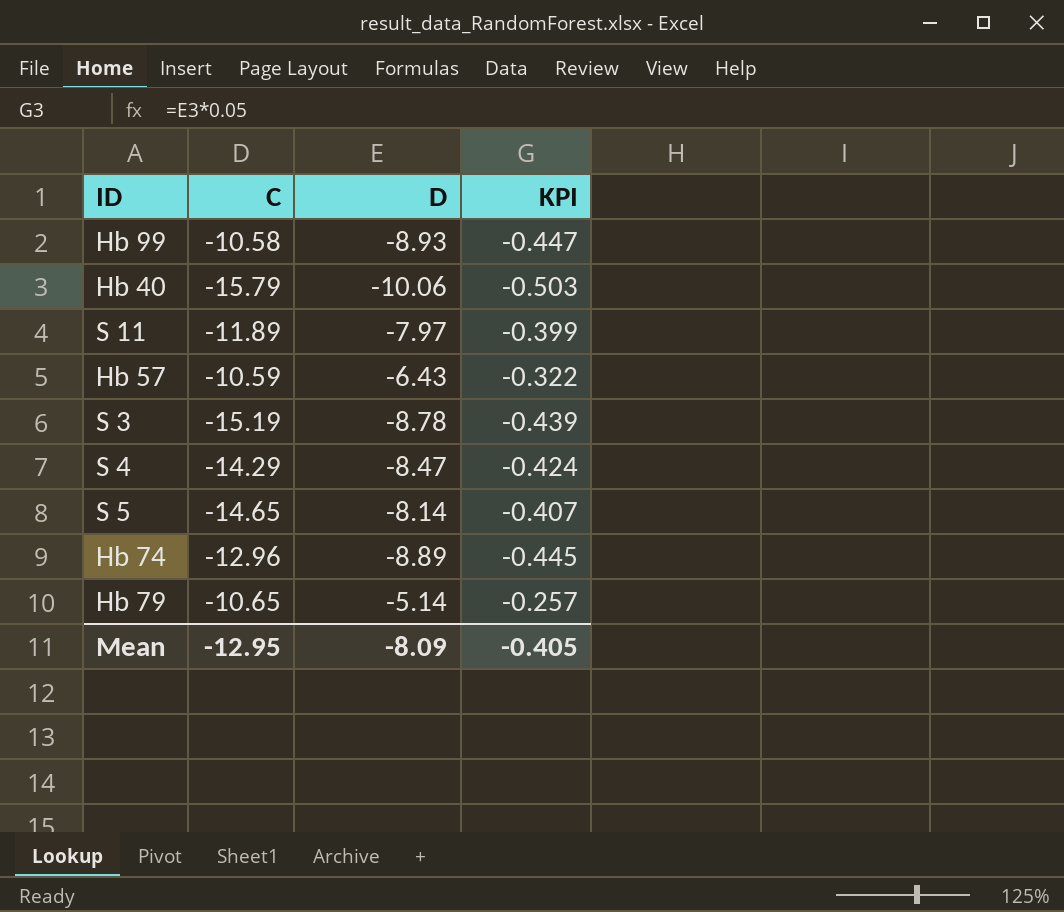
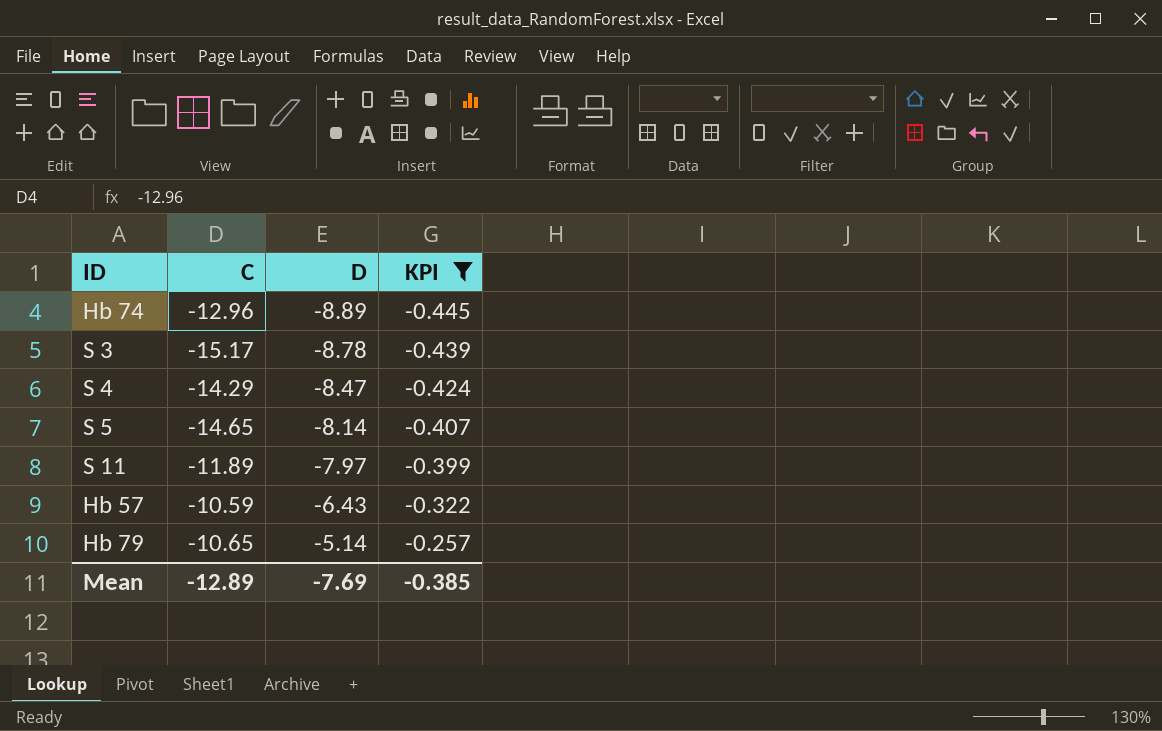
filter: none -> KPI >= -0.445
row order: none -> D ascending
S 3 | C: -15.19 -> -15.17
Mean | C: -12.95 -> -12.89
Mean | D: -8.09 -> -7.69
Mean | KPI: -0.405 -> -0.385

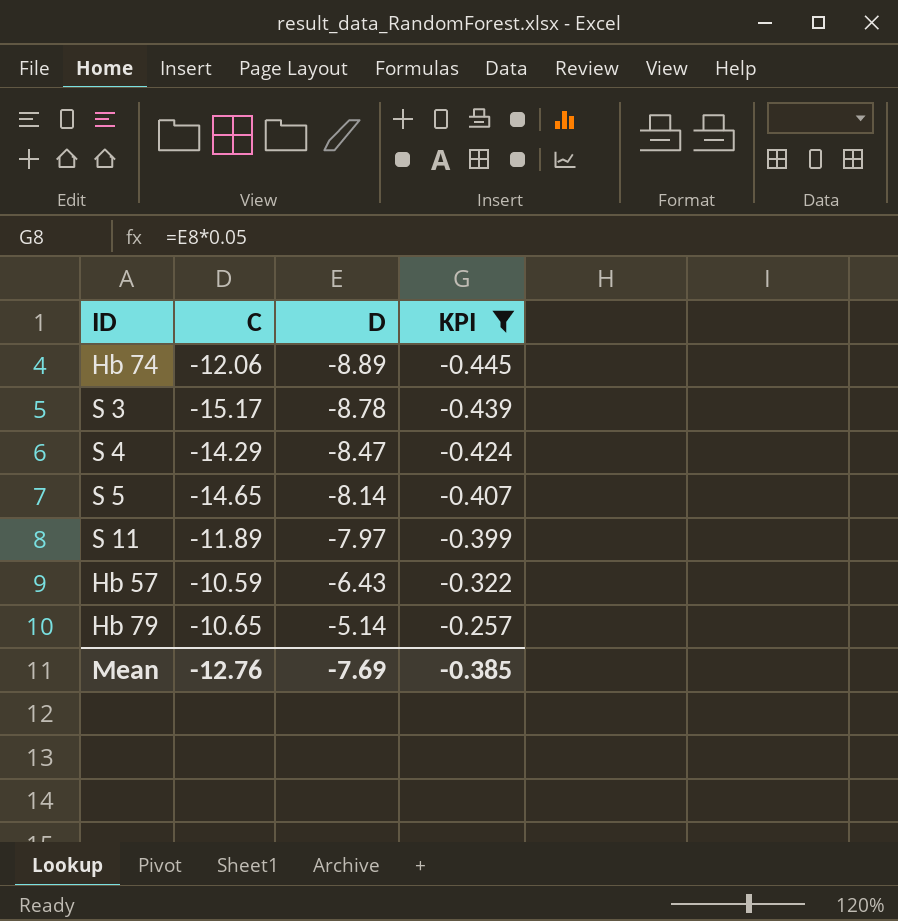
Hb 74 | C: -12.96 -> -12.06
Mean | C: -12.89 -> -12.76

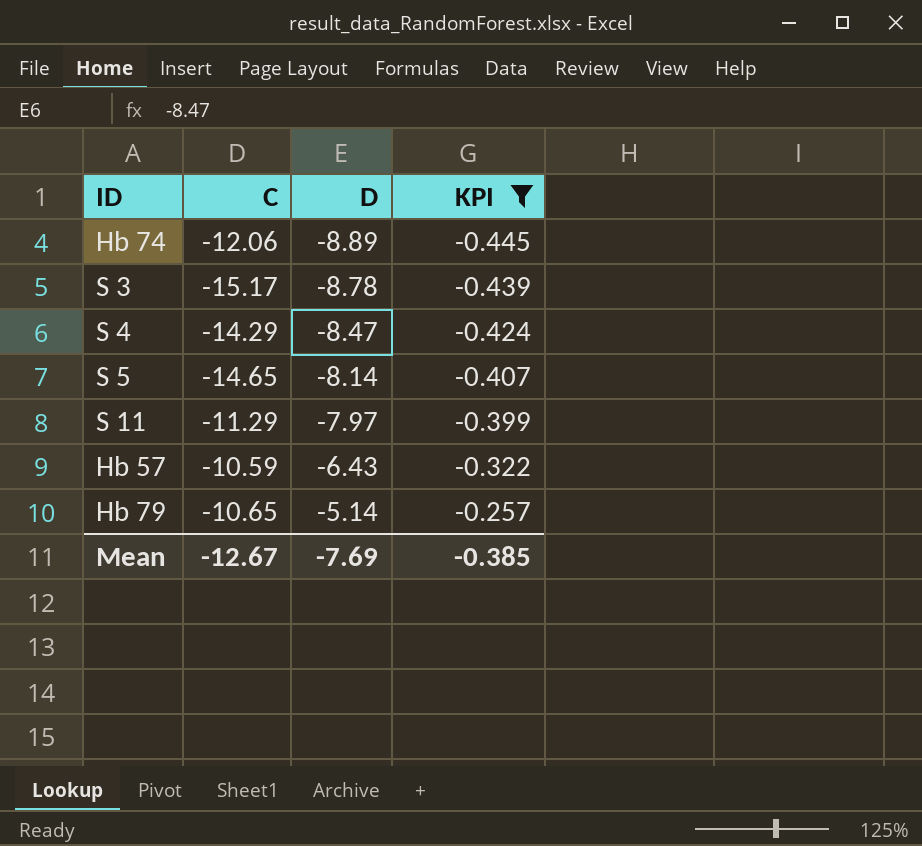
S 11 | C: -11.89 -> -11.29
Mean | C: -12.76 -> -12.67

